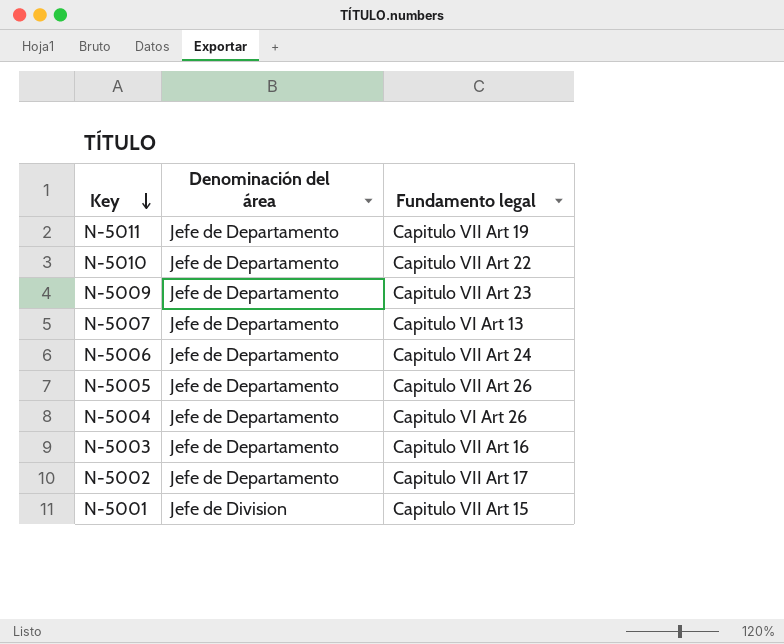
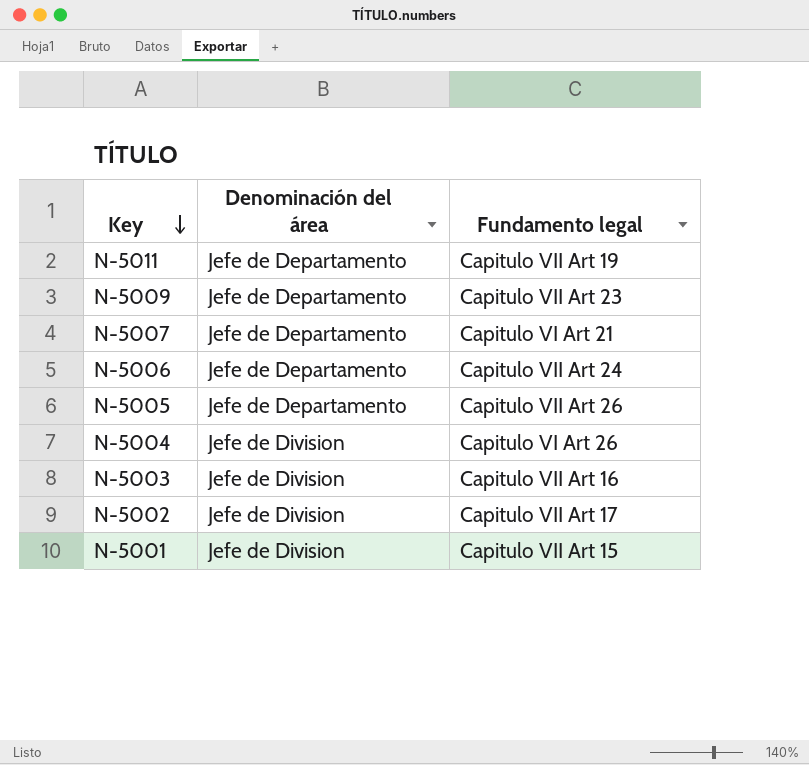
row N-5010: Jefe de Departamento | Capitulo VII Art 22 -> none
N-5007 | Fundamento legal: Capitulo VI Art 13 -> Capitulo VI Art 21
N-5004 | Denominación del área: Jefe de Departamento -> Jefe de Division
N-5003 | Denominación del área: Jefe de Departamento -> Jefe de Division
N-5002 | Denominación del área: Jefe de Departamento -> Jefe de Division

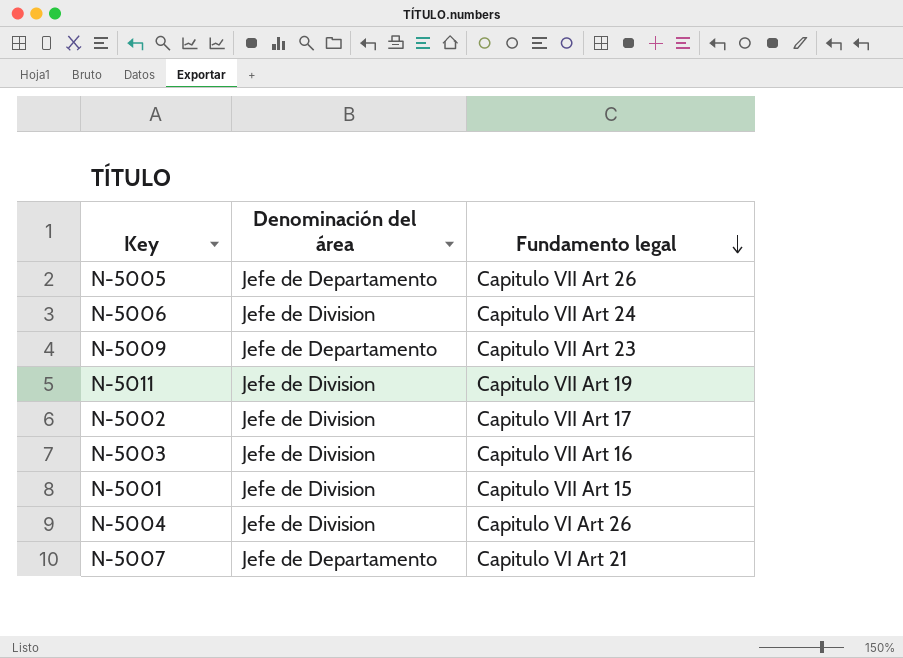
row order: Key descending -> Fundamento legal descending
N-5006 | Denominación del área: Jefe de Departamento -> Jefe de Division
N-5011 | Denominación del área: Jefe de Departamento -> Jefe de Division

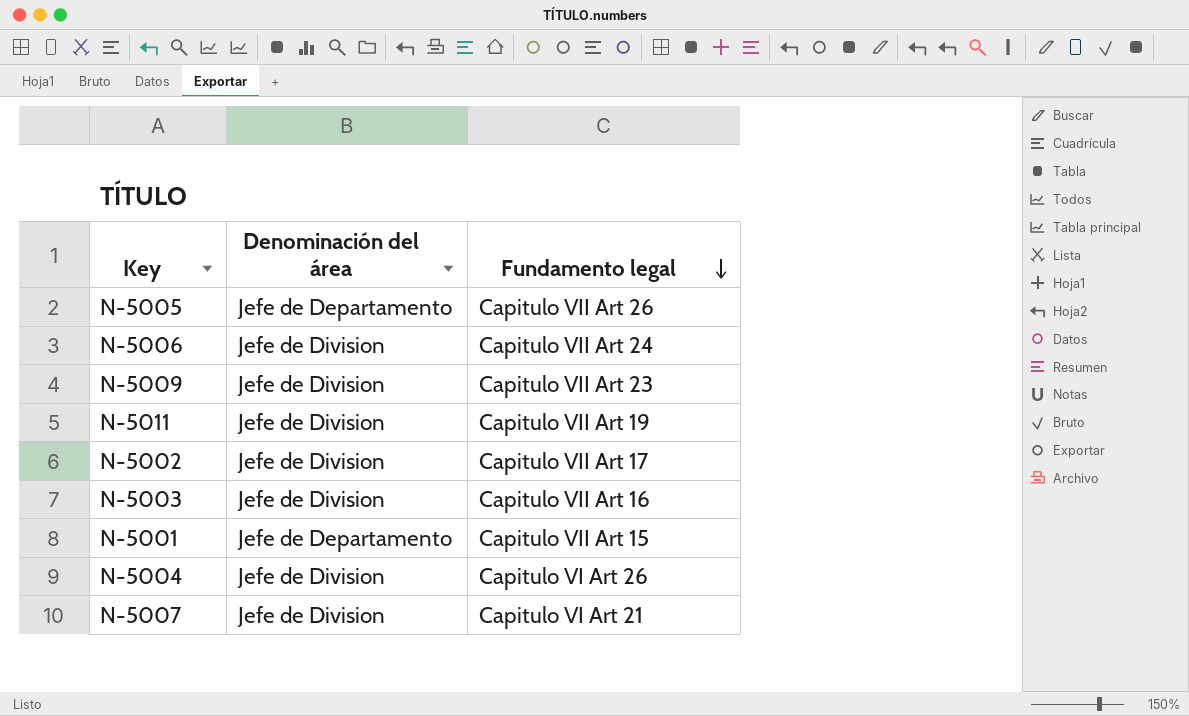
N-5009 | Denominación del área: Jefe de Departamento -> Jefe de Division
N-5001 | Denominación del área: Jefe de Division -> Jefe de Departamento
N-5007 | Denominación del área: Jefe de Departamento -> Jefe de Division

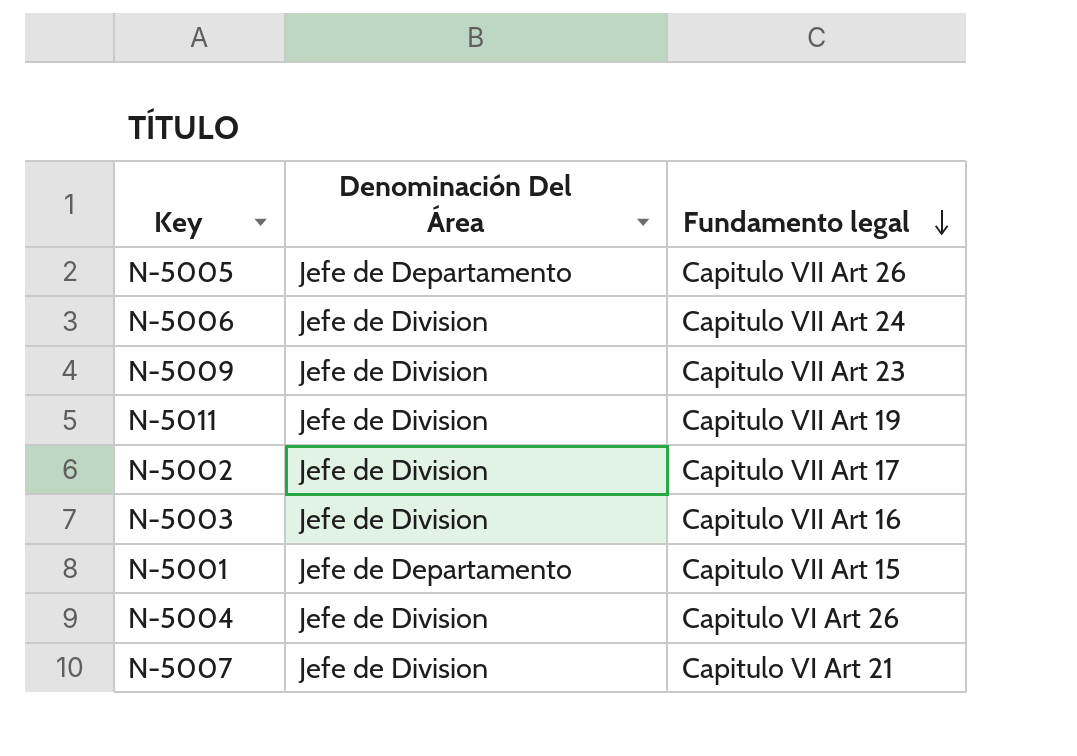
column name: Denominación del área -> Denominación Del Área

